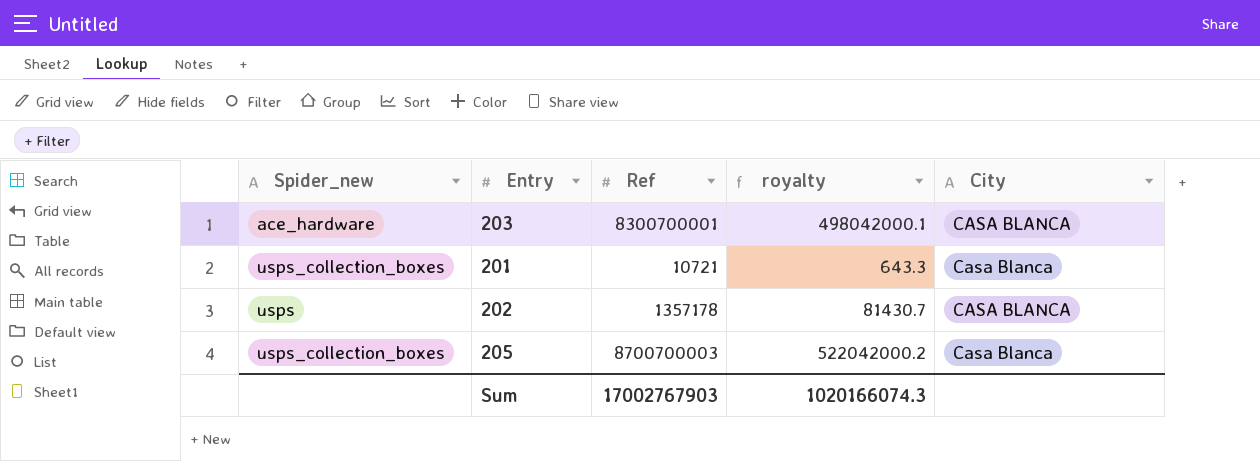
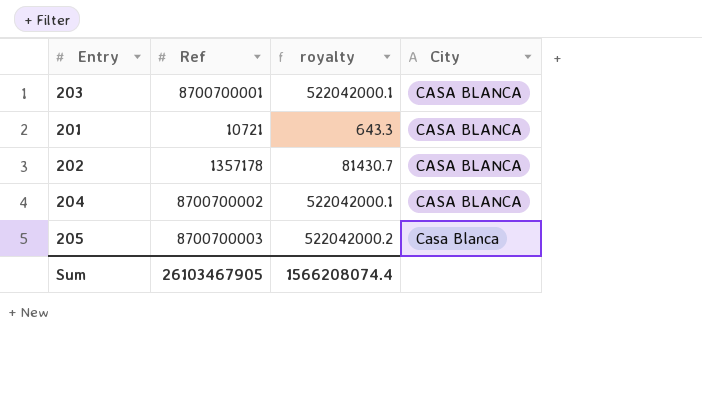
column Spider_new | position: 1 -> none
203 | Ref: 8300700001 -> 8700700001
203 | royalty: 498042000.1 -> 522042000.1
201 | City: Casa Blanca -> CASA BLANCA
row 204: none -> 8700700002 | 522042000.1 | CASA BLANCA
Sum | Ref: 17002767903 -> 26103467905
Sum | royalty: 1020166074.3 -> 1566208074.4

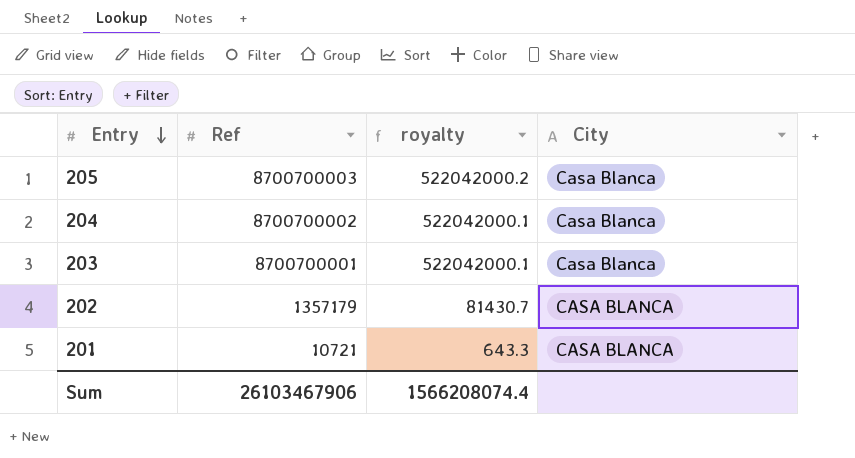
row order: none -> Entry descending
204 | City: CASA BLANCA -> Casa Blanca
203 | City: CASA BLANCA -> Casa Blanca
202 | Ref: 1357178 -> 1357179
Sum | Ref: 26103467905 -> 26103467906

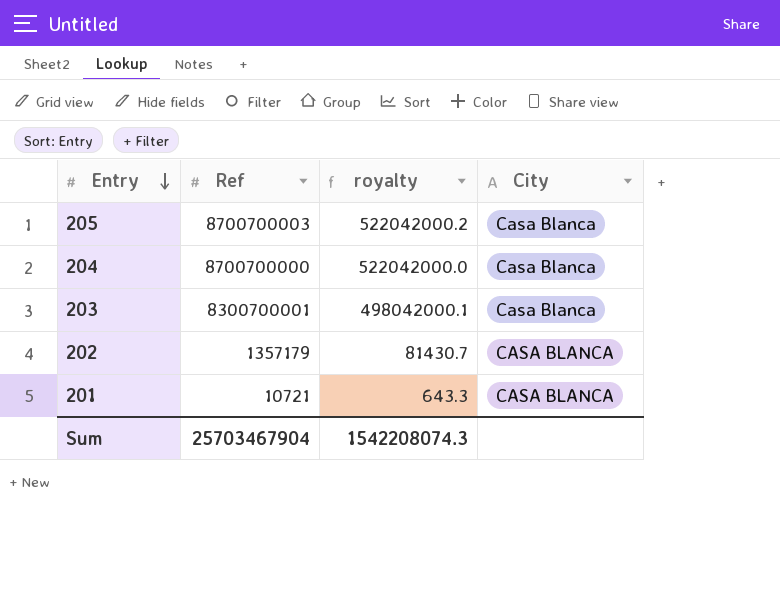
204 | Ref: 8700700002 -> 8700700000
204 | royalty: 522042000.1 -> 522042000.0
203 | Ref: 8700700001 -> 8300700001
203 | royalty: 522042000.1 -> 498042000.1
Sum | Ref: 26103467906 -> 25703467904
Sum | royalty: 1566208074.4 -> 1542208074.3

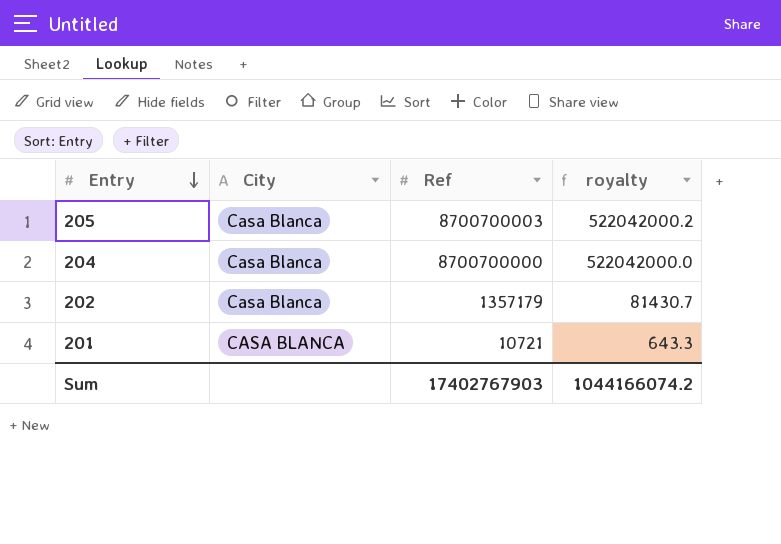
column City | position: 4 -> 2
row 203: 8300700001 | 498042000.1 | Casa Blanca -> none
202 | City: CASA BLANCA -> Casa Blanca
Sum | Ref: 25703467904 -> 17402767903
Sum | royalty: 1542208074.3 -> 1044166074.2

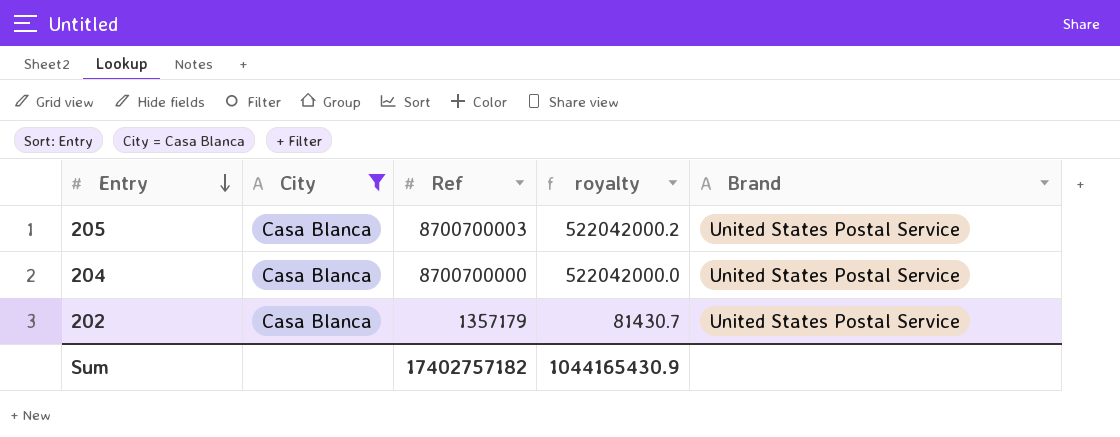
filter: none -> City = Casa Blanca
column Brand | position: none -> 5
Sum | Ref: 17402767903 -> 17402757182
Sum | royalty: 1044166074.2 -> 1044165430.9

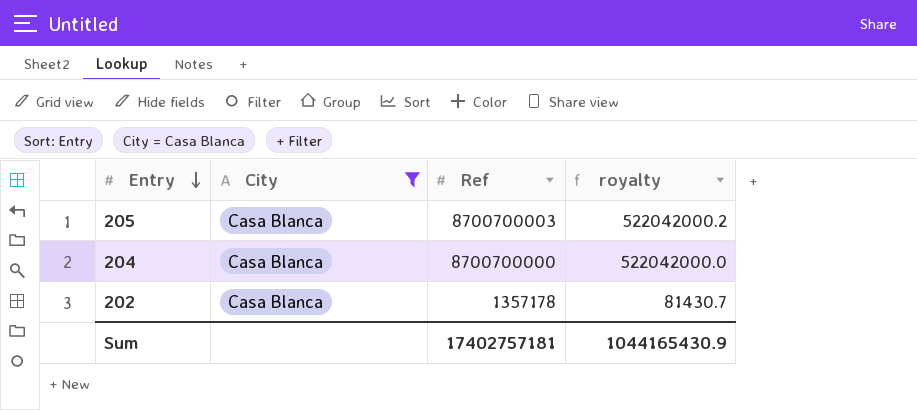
column Brand | position: 5 -> none
202 | Ref: 1357179 -> 1357178
Sum | Ref: 17402757182 -> 17402757181

